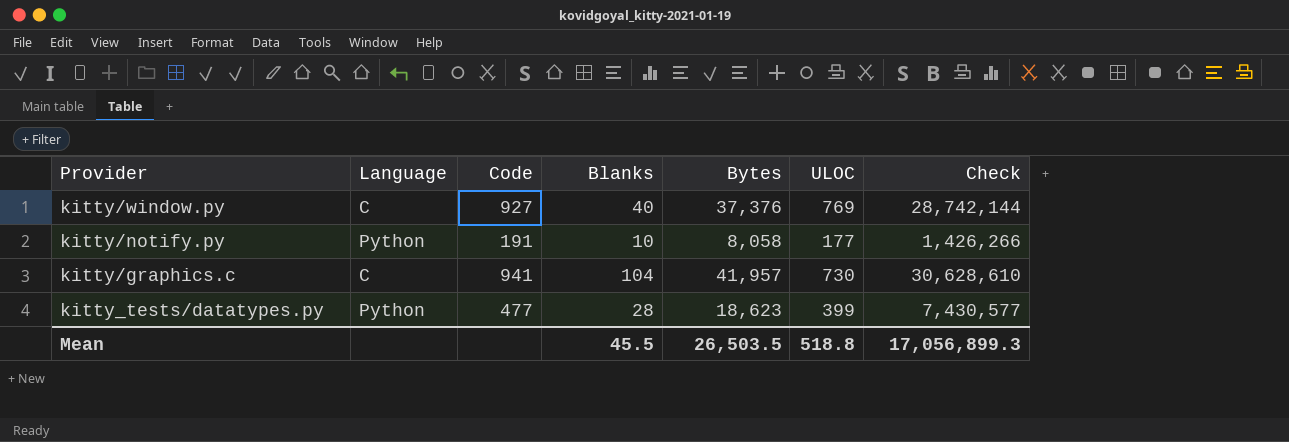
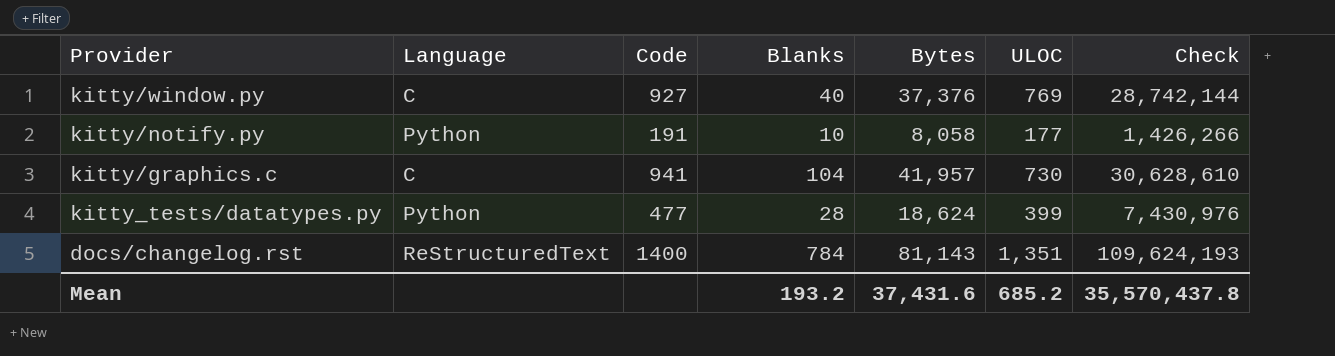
kitty_tests/datatypes.py | Bytes: 18,623 -> 18,624
kitty_tests/datatypes.py | Check: 7,430,577 -> 7,430,976
row docs/changelog.rst: none -> ReStructuredText | 1400 | 784 | 81,143 | 1,351 | 109,624,193
Mean | Blanks: 45.5 -> 193.2
Mean | Bytes: 26,503.5 -> 37,431.6
Mean | ULOC: 518.8 -> 685.2
Mean | Check: 17,056,899.3 -> 35,570,437.8

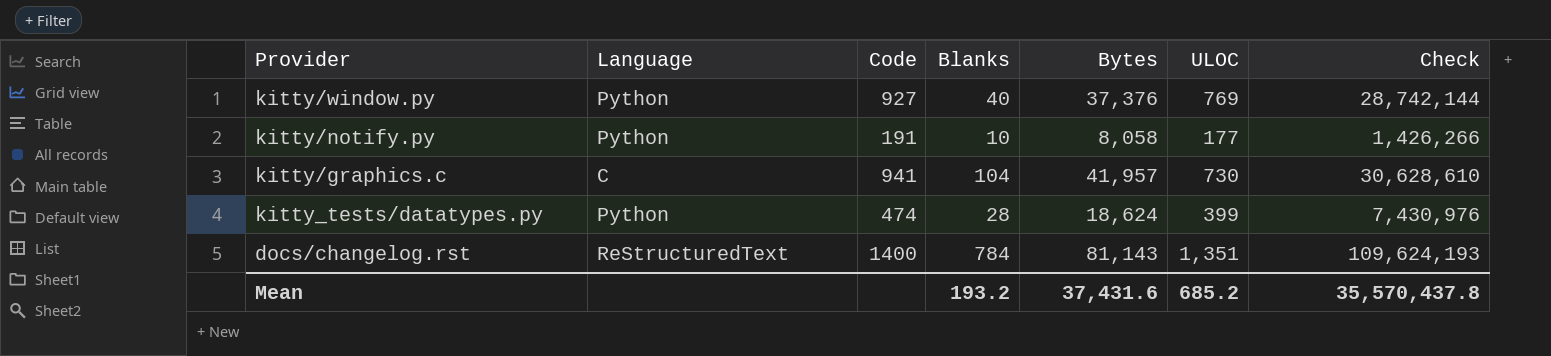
kitty/window.py | Language: C -> Python
kitty_tests/datatypes.py | Code: 477 -> 474

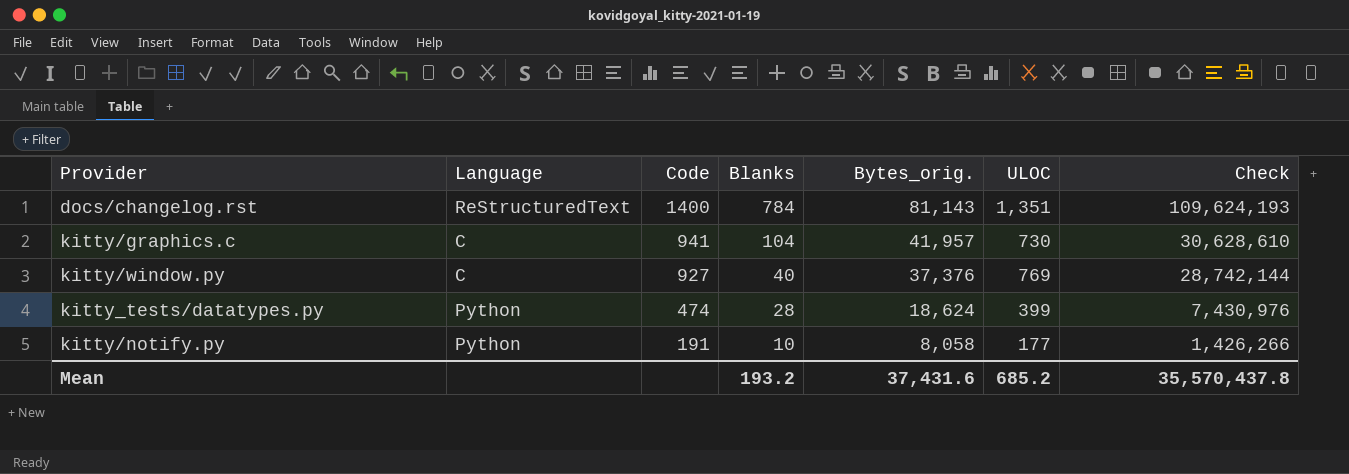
row order: none -> Code descending
column name: Bytes -> Bytes_orig.
kitty/window.py | Language: Python -> C

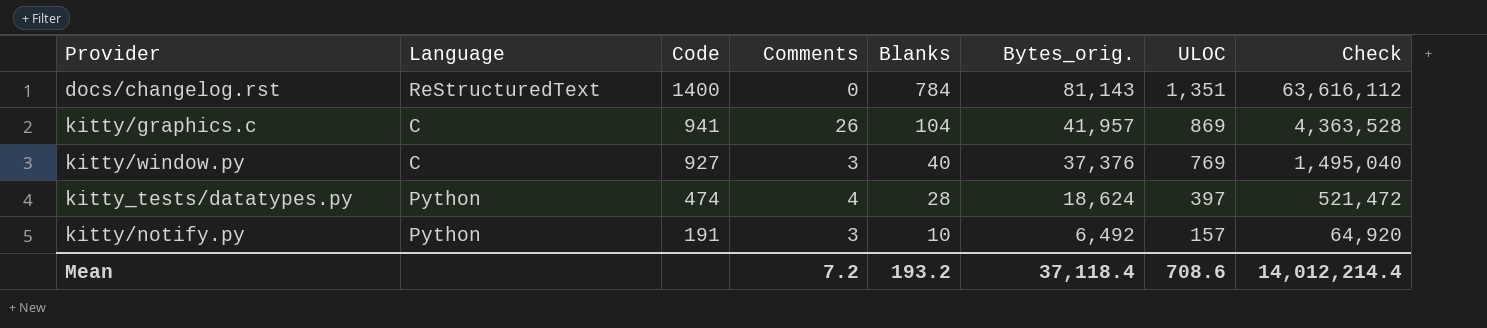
column Comments | position: none -> 4
column Check | formula: [Bytes_orig.] * [ULOC] -> [Blanks] * [Bytes_orig.]
kitty/graphics.c | ULOC: 730 -> 869
kitty_tests/datatypes.py | ULOC: 399 -> 397
kitty/notify.py | Bytes_orig.: 8,058 -> 6,492
kitty/notify.py | ULOC: 177 -> 157
Mean | Bytes_orig.: 37,431.6 -> 37,118.4
Mean | ULOC: 685.2 -> 708.6
Mean | Check: 35,570,437.8 -> 14,012,214.4

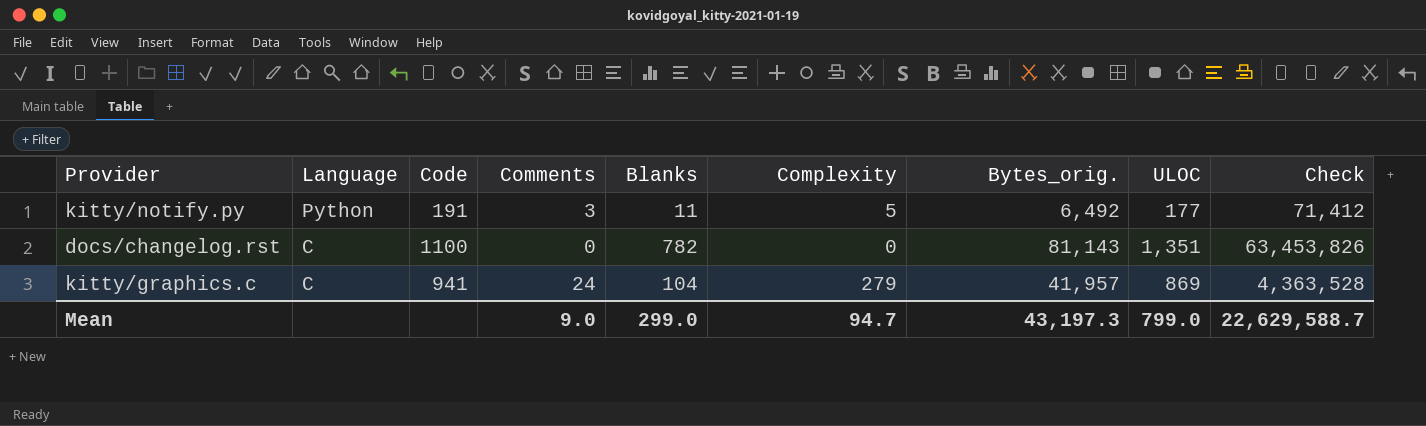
row order: Code descending -> Language descending
column Complexity | position: none -> 6
row kitty/window.py: C | 927 | 3 | 40 | 37,376 | 769 | 1,495,040 -> none
row kitty_tests/datatypes.py: Python | 474 | 4 | 28 | 18,624 | 397 | 521,472 -> none
kitty/notify.py | Blanks: 10 -> 11
kitty/notify.py | ULOC: 157 -> 177
kitty/notify.py | Check: 64,920 -> 71,412
docs/changelog.rst | Language: ReStructuredText -> C
docs/changelog.rst | Code: 1400 -> 1100
docs/changelog.rst | Blanks: 784 -> 782
docs/changelog.rst | Check: 63,616,112 -> 63,453,826
kitty/graphics.c | Comments: 26 -> 24
Mean | Comments: 7.2 -> 9.0
Mean | Blanks: 193.2 -> 299.0
Mean | Bytes_orig.: 37,118.4 -> 43,197.3
Mean | ULOC: 708.6 -> 799.0
Mean | Check: 14,012,214.4 -> 22,629,588.7

